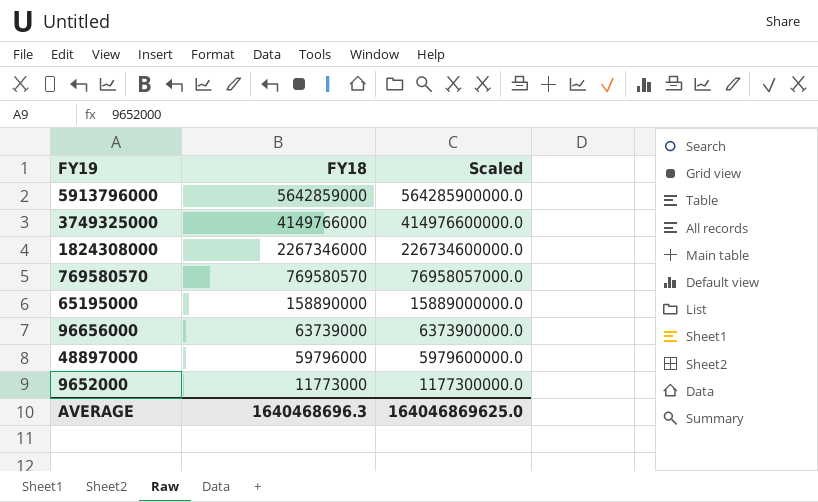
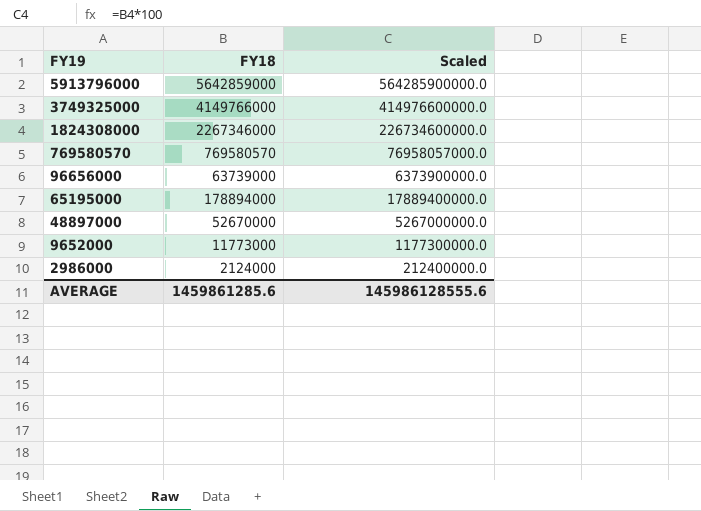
row order: FY18 descending -> FY19 descending
65195000 | FY18: 158890000 -> 178894000
65195000 | Scaled: 15889000000.0 -> 17889400000.0
48897000 | FY18: 59796000 -> 52670000
48897000 | Scaled: 5979600000.0 -> 5267000000.0
row 2986000: none -> 2124000 | 212400000.0
AVERAGE | FY18: 1640468696.3 -> 1459861285.6
AVERAGE | Scaled: 164046869625.0 -> 145986128555.6

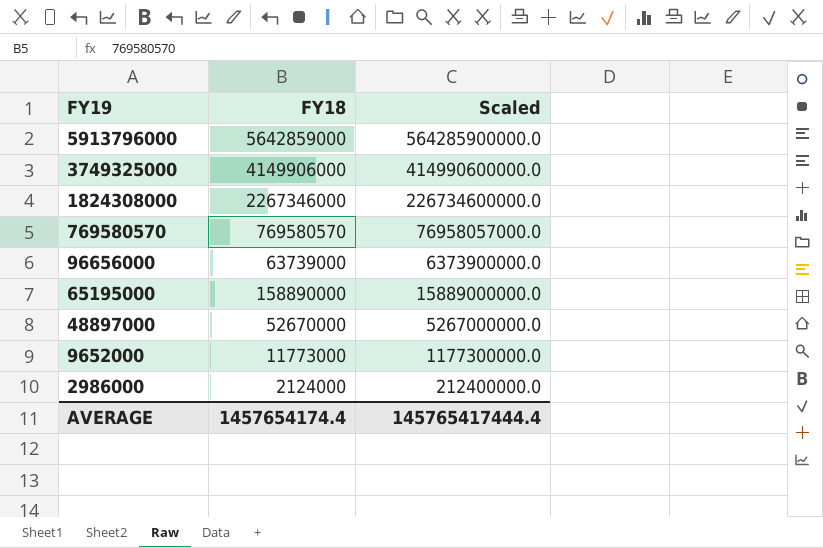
3749325000 | FY18: 4149766000 -> 4149906000
3749325000 | Scaled: 414976600000.0 -> 414990600000.0
65195000 | FY18: 178894000 -> 158890000
65195000 | Scaled: 17889400000.0 -> 15889000000.0
AVERAGE | FY18: 1459861285.6 -> 1457654174.4
AVERAGE | Scaled: 145986128555.6 -> 145765417444.4

